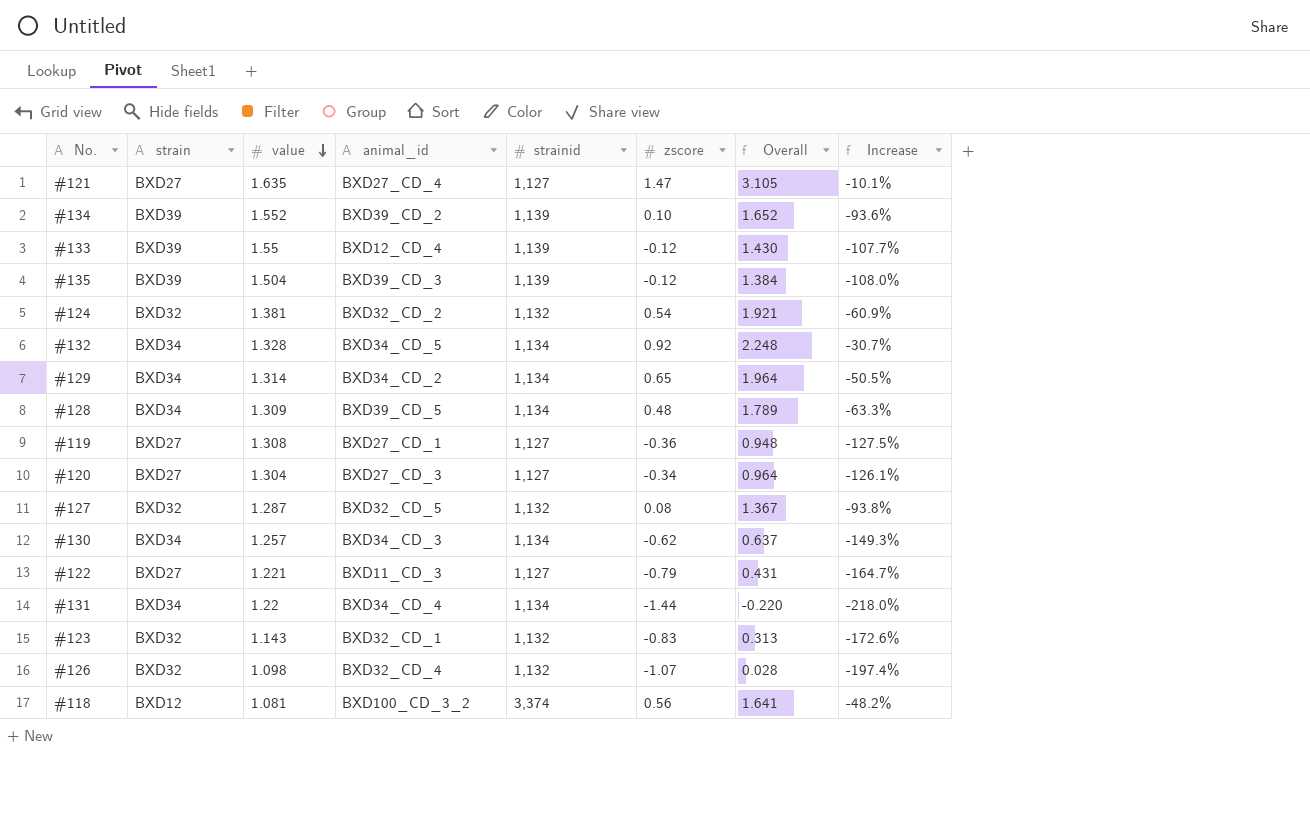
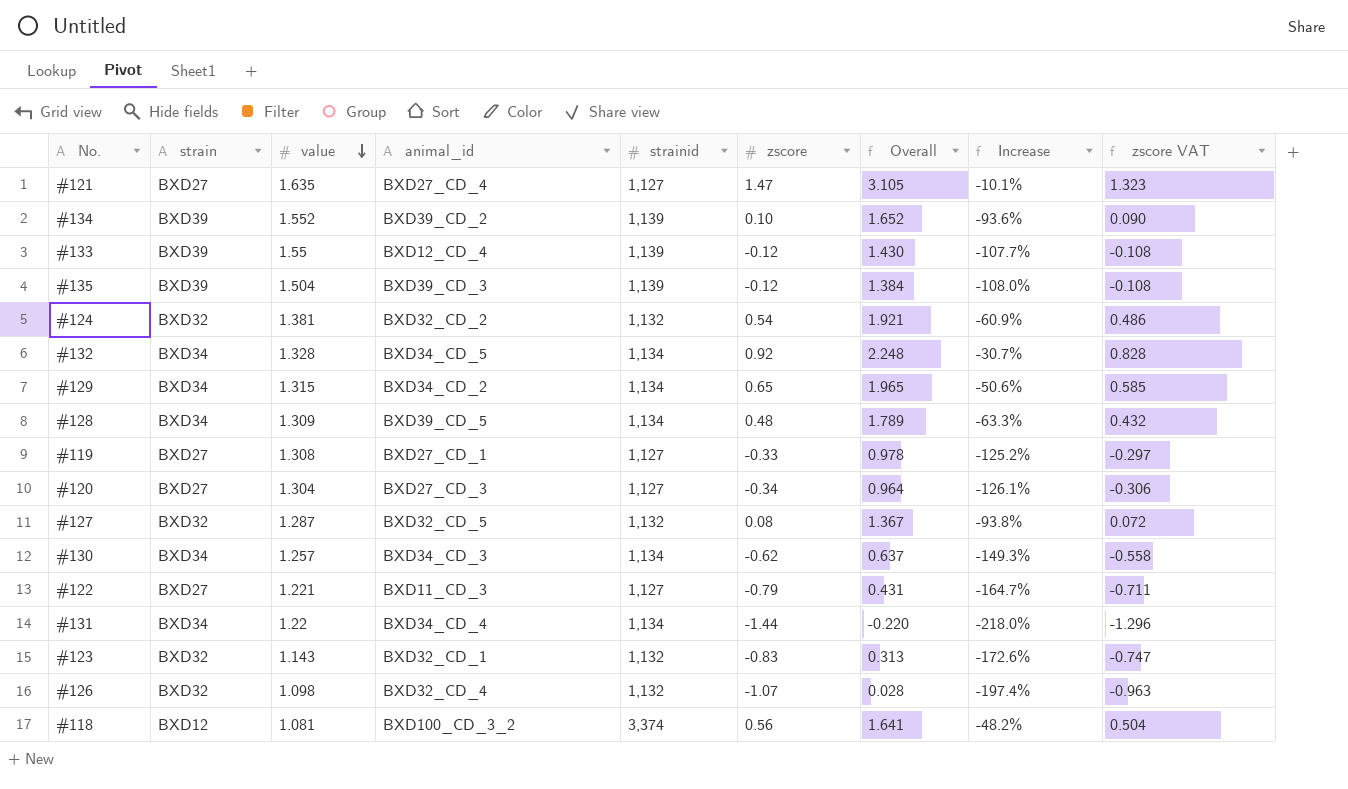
column zscore VAT | formula: none -> [zscore] * 0.9
#129 | value: 1.314 -> 1.315
#129 | Overall: 1.964 -> 1.965
#129 | Increase: -50.5% -> -50.6%
#119 | zscore: -0.36 -> -0.33
#119 | Overall: 0.948 -> 0.978
#119 | Increase: -127.5% -> -125.2%

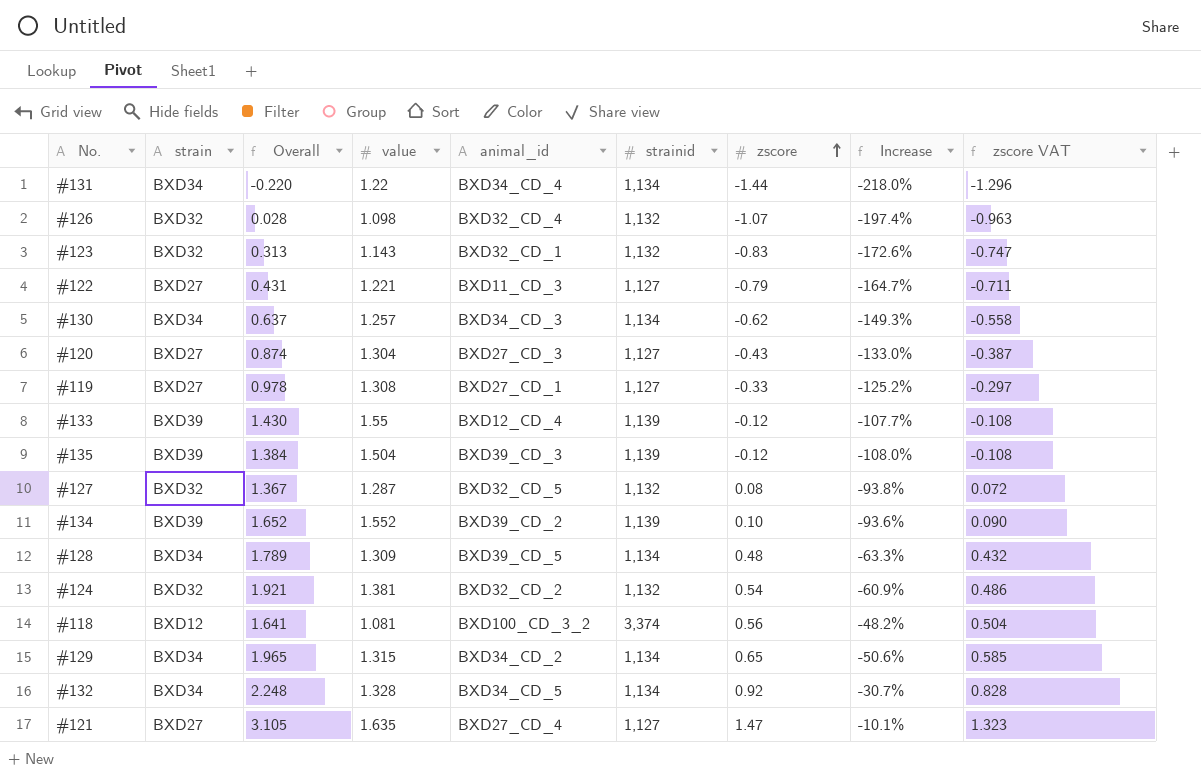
row order: value descending -> zscore ascending
column Overall | position: 7 -> 3
#120 | Overall: 0.964 -> 0.874
#120 | zscore: -0.34 -> -0.43
#120 | Increase: -126.1% -> -133.0%
#120 | zscore VAT: -0.306 -> -0.387

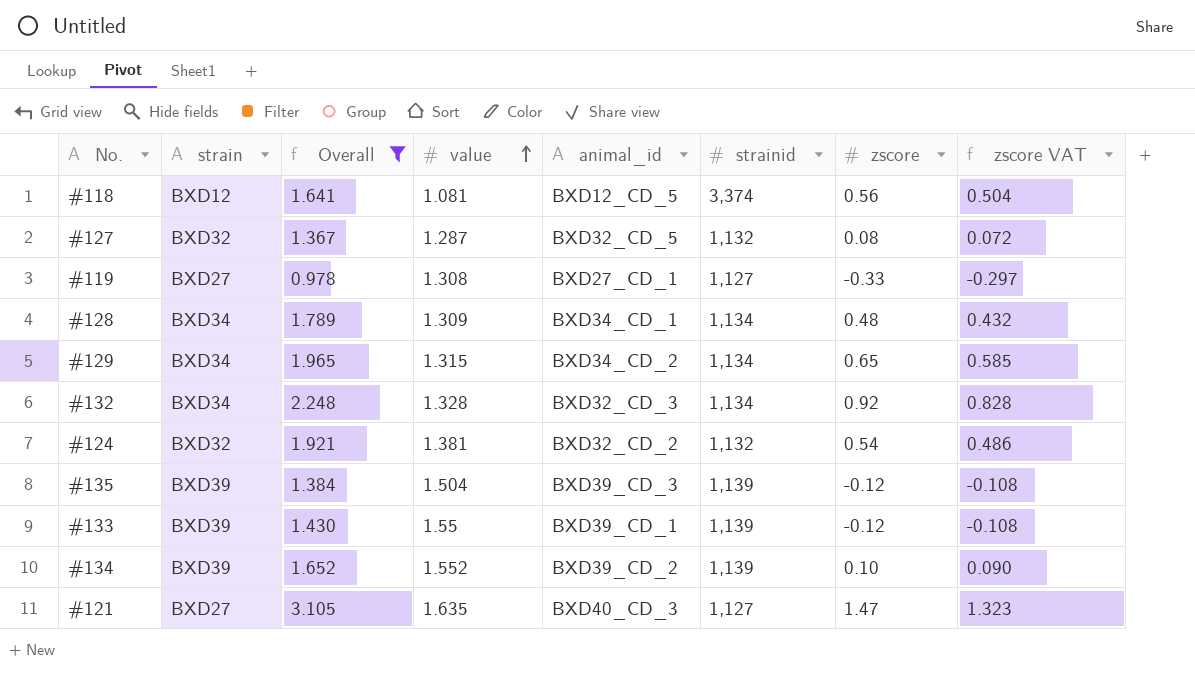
filter: none -> Overall >= 0.978
row order: zscore ascending -> value ascending
column Increase | formula: ([zscore] - [value]) / [value] -> none
#118 | animal_id: BXD100_CD_3_2 -> BXD12_CD_5
#128 | animal_id: BXD39_CD_5 -> BXD34_CD_1
#132 | animal_id: BXD34_CD_5 -> BXD32_CD_3
#133 | animal_id: BXD12_CD_4 -> BXD39_CD_1
#121 | animal_id: BXD27_CD_4 -> BXD40_CD_3

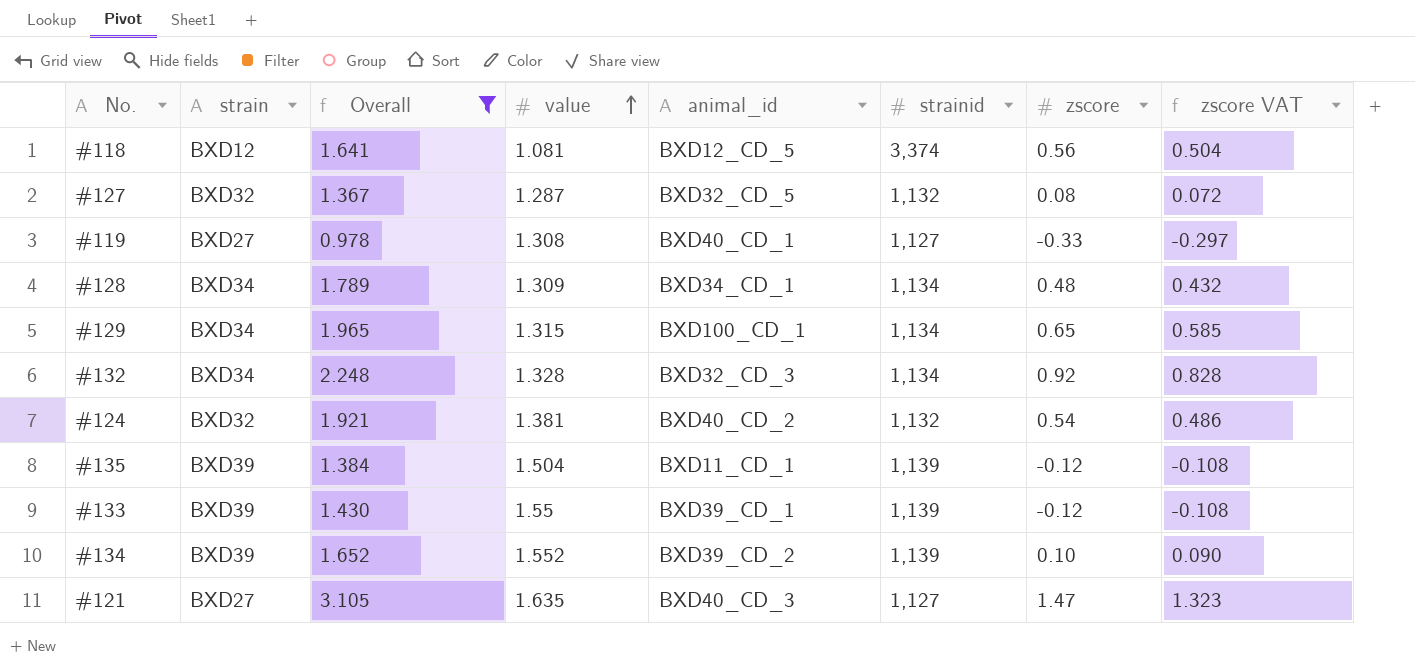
#119 | animal_id: BXD27_CD_1 -> BXD40_CD_1
#129 | animal_id: BXD34_CD_2 -> BXD100_CD_1
#124 | animal_id: BXD32_CD_2 -> BXD40_CD_2
#135 | animal_id: BXD39_CD_3 -> BXD11_CD_1

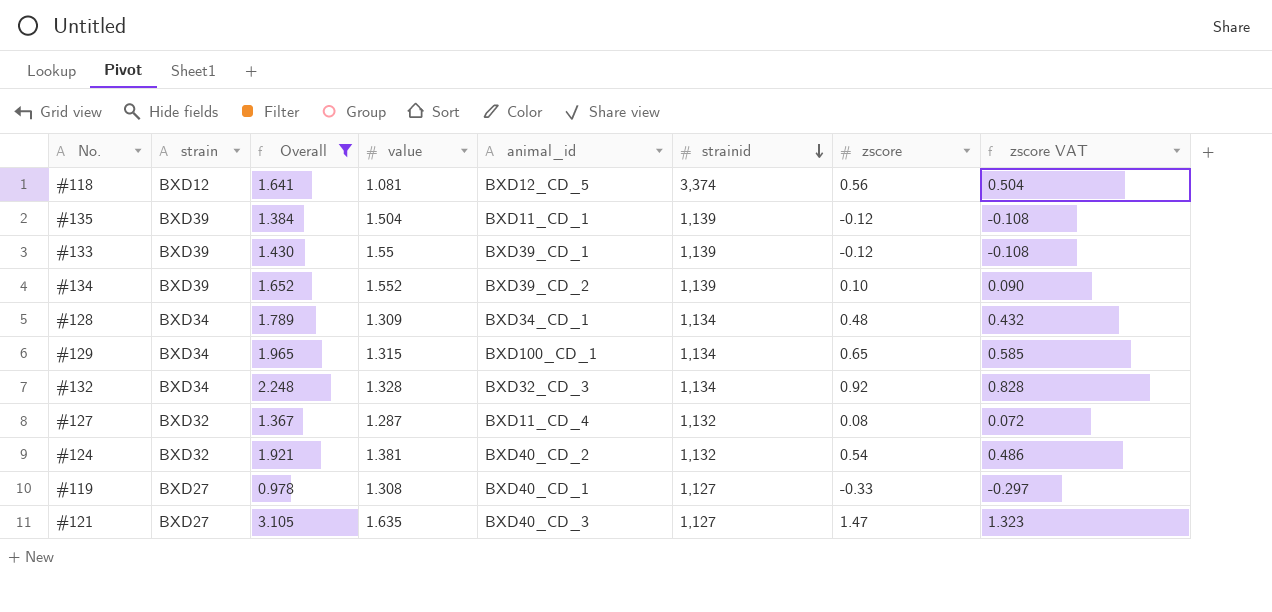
row order: value ascending -> strainid descending
#127 | animal_id: BXD32_CD_5 -> BXD11_CD_4

